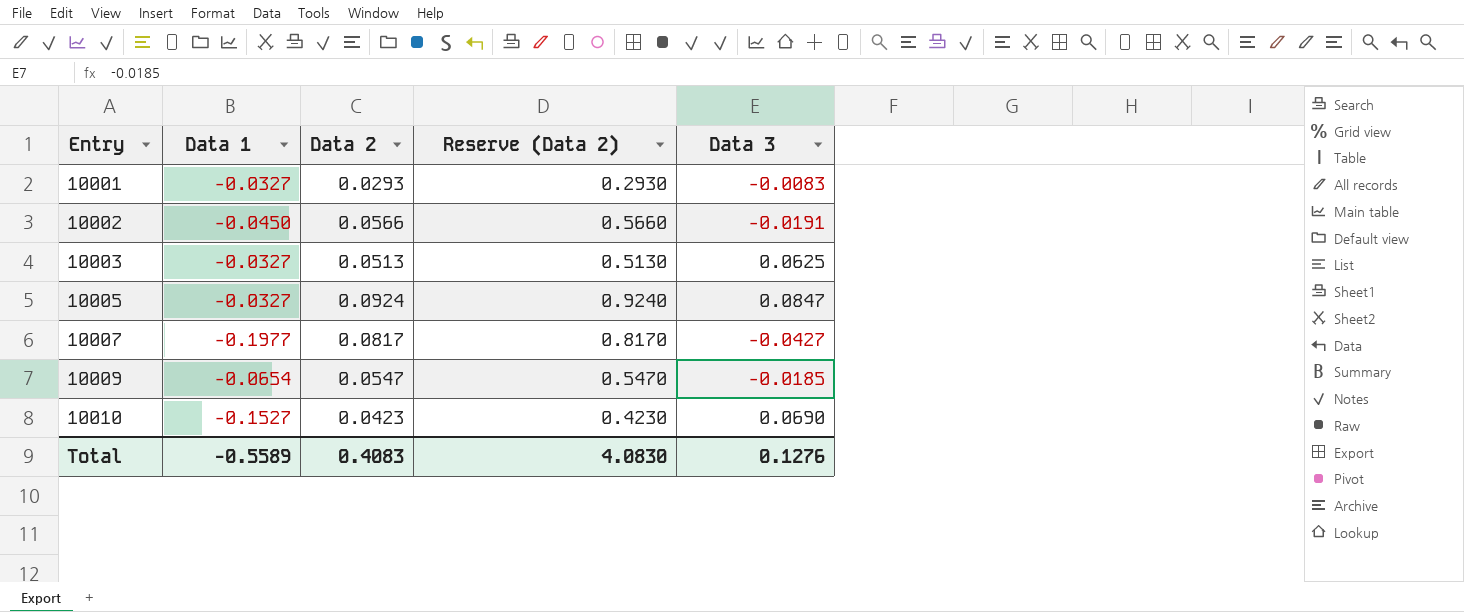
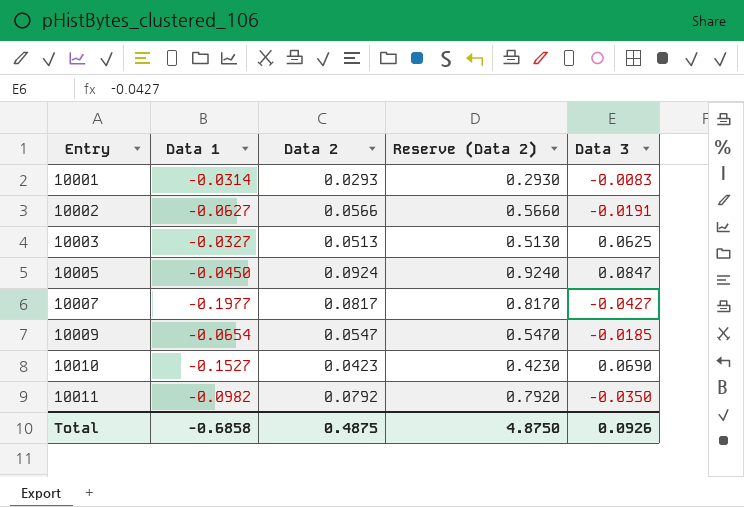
10001 | Data 1: -0.0327 -> -0.0314
10002 | Data 1: -0.0450 -> -0.0627
10005 | Data 1: -0.0327 -> -0.0450
row 10011: none -> -0.0982 | 0.0792 | 0.7920 | -0.0350
Total | Data 1: -0.5589 -> -0.6858
Total | Data 2: 0.4083 -> 0.4875
Total | Reserve (Data 2): 4.0830 -> 4.8750
Total | Data 3: 0.1276 -> 0.0926

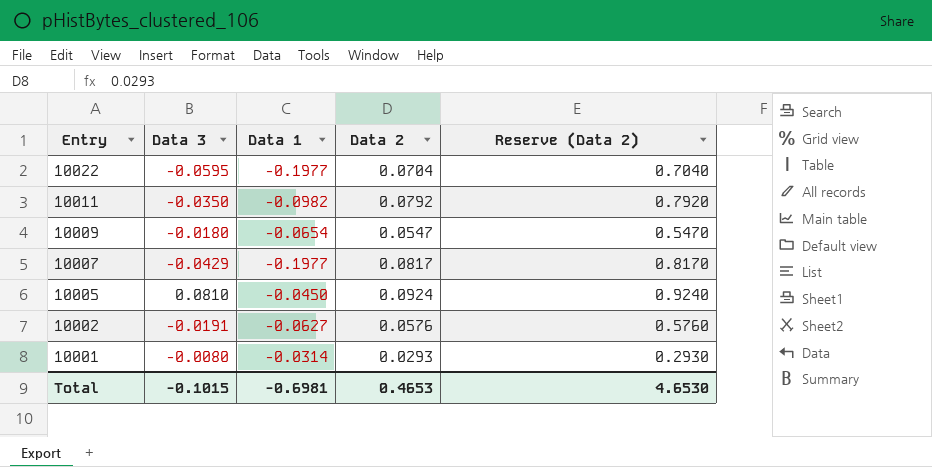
row order: Entry ascending -> Entry descending
column Data 3 | position: 5 -> 2
row 10003: -0.0327 | 0.0513 | 0.5130 | 0.0625 -> none
row 10010: -0.1527 | 0.0423 | 0.4230 | 0.0690 -> none
row 10022: none -> -0.0595 | -0.1977 | 0.0704 | 0.7040
10009 | Data 3: -0.0185 -> -0.0180
10007 | Data 3: -0.0427 -> -0.0429
10005 | Data 3: 0.0847 -> 0.0810
10002 | Data 2: 0.0566 -> 0.0576
10002 | Reserve (Data 2): 0.5660 -> 0.5760
10001 | Data 3: -0.0083 -> -0.0080
Total | Data 3: 0.0926 -> -0.1015
Total | Data 1: -0.6858 -> -0.6981
Total | Data 2: 0.4875 -> 0.4653
Total | Reserve (Data 2): 4.8750 -> 4.6530

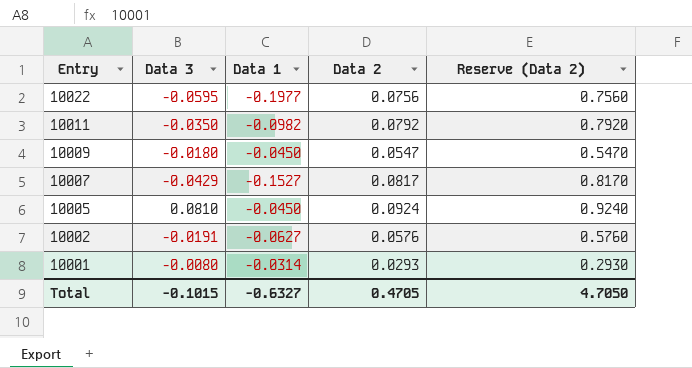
10022 | Data 2: 0.0704 -> 0.0756
10022 | Reserve (Data 2): 0.7040 -> 0.7560
10009 | Data 1: -0.0654 -> -0.0450
10007 | Data 1: -0.1977 -> -0.1527
Total | Data 1: -0.6981 -> -0.6327
Total | Data 2: 0.4653 -> 0.4705
Total | Reserve (Data 2): 4.6530 -> 4.7050

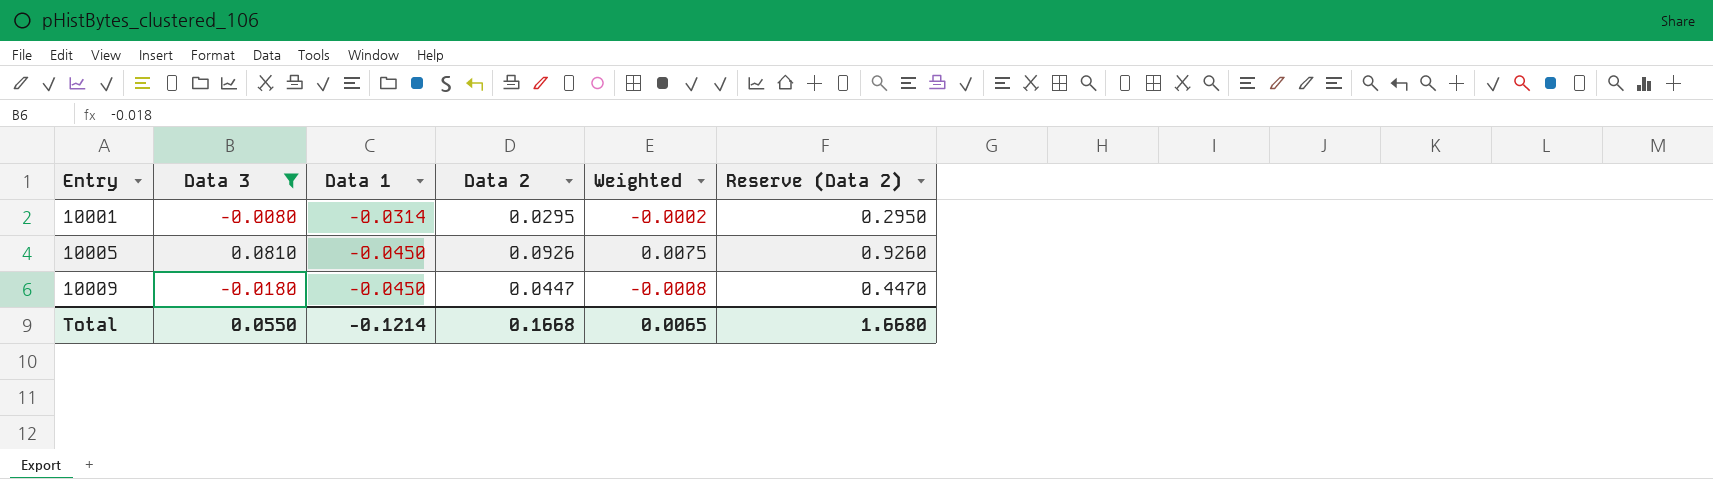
filter: none -> Data 3 >= -0.0180
row order: Entry descending -> Entry ascending
column Weighted | formula: none -> [Data 3] * [Data 2]
10001 | Data 2: 0.0293 -> 0.0295
10001 | Reserve (Data 2): 0.2930 -> 0.2950
10005 | Data 2: 0.0924 -> 0.0926
10005 | Reserve (Data 2): 0.9240 -> 0.9260
10009 | Data 2: 0.0547 -> 0.0447
10009 | Reserve (Data 2): 0.5470 -> 0.4470
Total | Data 3: -0.1015 -> 0.0550
Total | Data 1: -0.6327 -> -0.1214
Total | Data 2: 0.4705 -> 0.1668
Total | Reserve (Data 2): 4.7050 -> 1.6680

